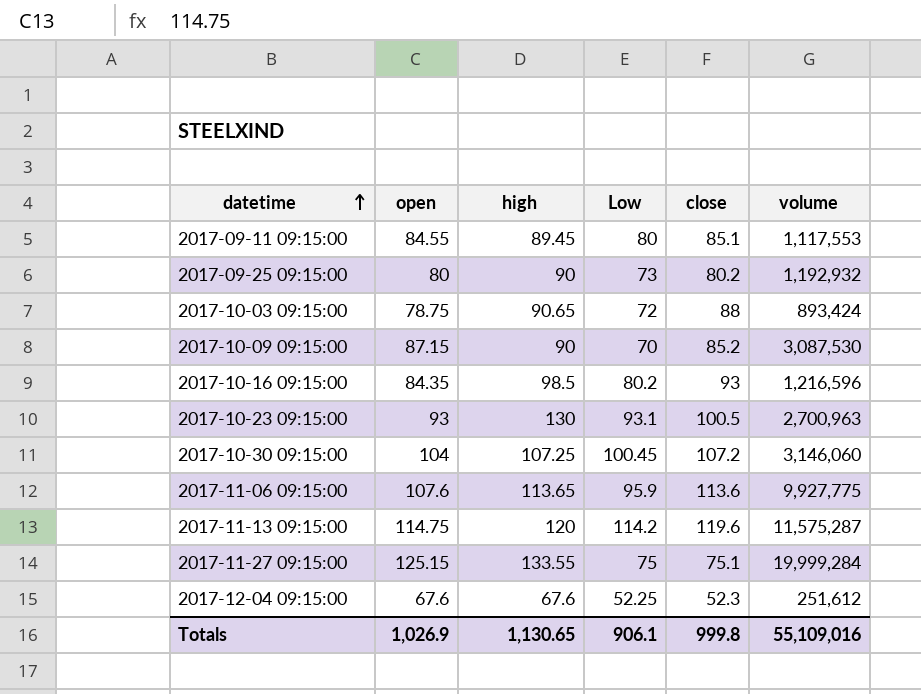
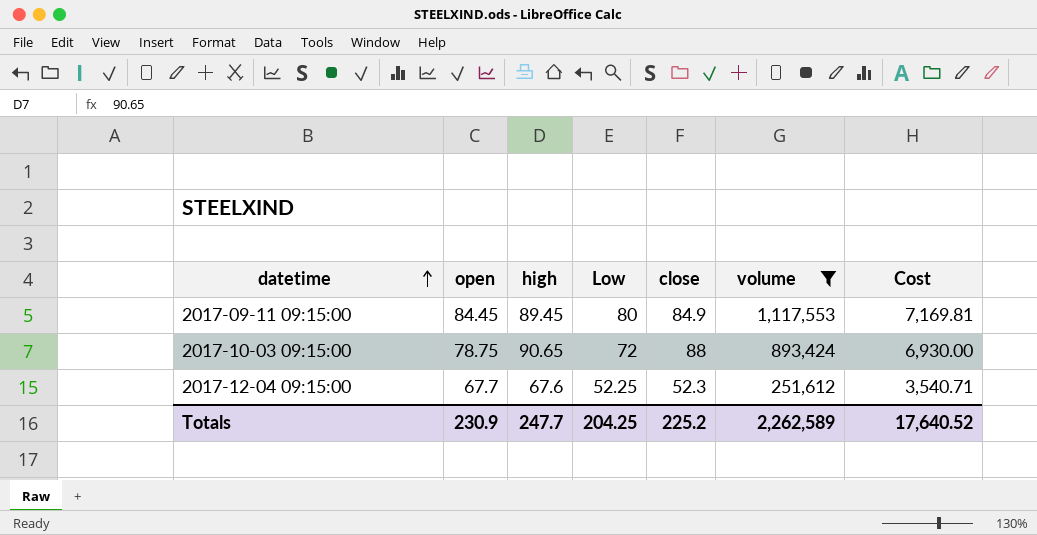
filter: none -> volume <= 1,117,553
column Cost | formula: none -> [open] * [close]
2017-09-11 09:15:00 | open: 84.55 -> 84.45
2017-09-11 09:15:00 | close: 85.1 -> 84.9
2017-12-04 09:15:00 | open: 67.6 -> 67.7
Totals | open: 1,026.9 -> 230.9
Totals | high: 1,130.65 -> 247.7
Totals | Low: 906.1 -> 204.25
Totals | close: 999.8 -> 225.2
Totals | volume: 55,109,016 -> 2,262,589

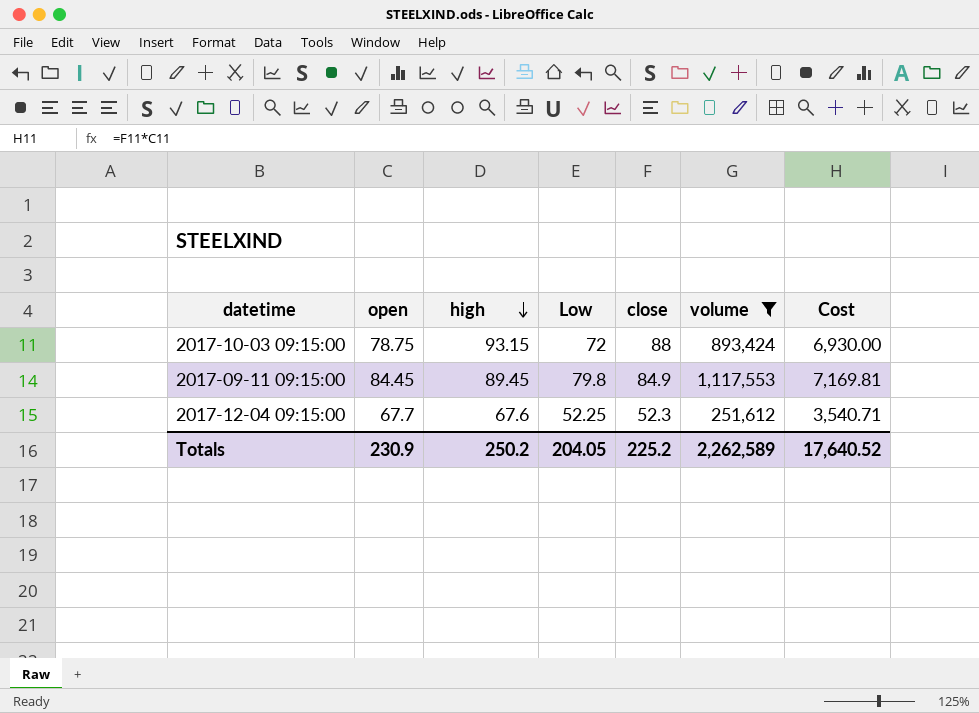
row order: datetime ascending -> high descending
2017-10-03 09:15:00 | high: 90.65 -> 93.15
2017-09-11 09:15:00 | Low: 80 -> 79.8
Totals | high: 247.7 -> 250.2
Totals | Low: 204.25 -> 204.05

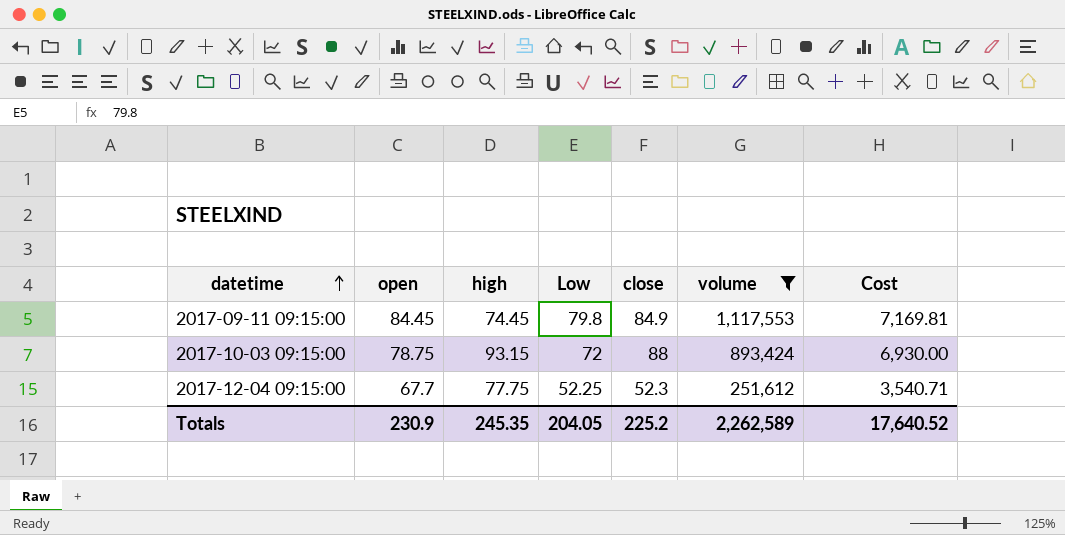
row order: high descending -> datetime ascending
2017-09-11 09:15:00 | high: 89.45 -> 74.45
2017-12-04 09:15:00 | high: 67.6 -> 77.75
Totals | high: 250.2 -> 245.35

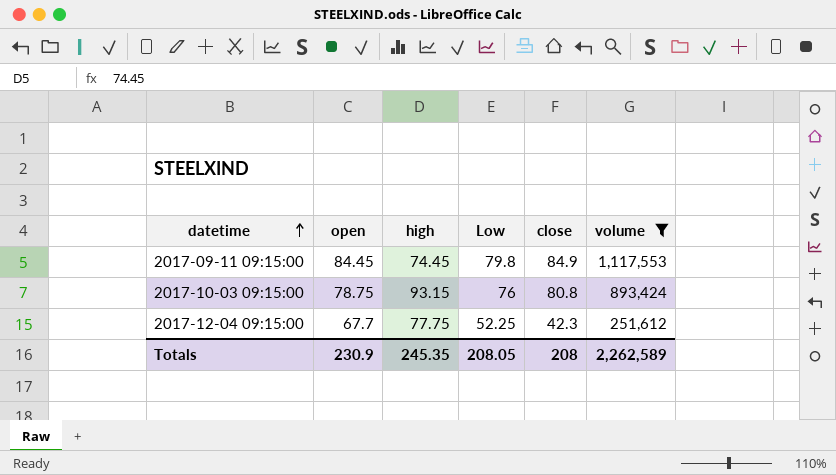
column Cost | formula: [open] * [close] -> none
2017-10-03 09:15:00 | Low: 72 -> 76
2017-10-03 09:15:00 | close: 88 -> 80.8
2017-12-04 09:15:00 | close: 52.3 -> 42.3
Totals | Low: 204.05 -> 208.05
Totals | close: 225.2 -> 208

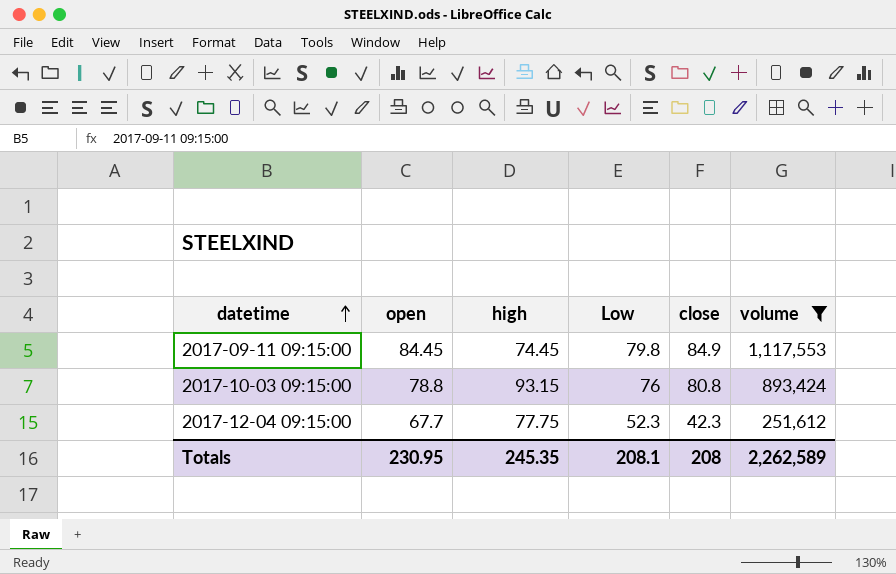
2017-10-03 09:15:00 | open: 78.75 -> 78.8
2017-12-04 09:15:00 | Low: 52.25 -> 52.3
Totals | open: 230.9 -> 230.95
Totals | Low: 208.05 -> 208.1

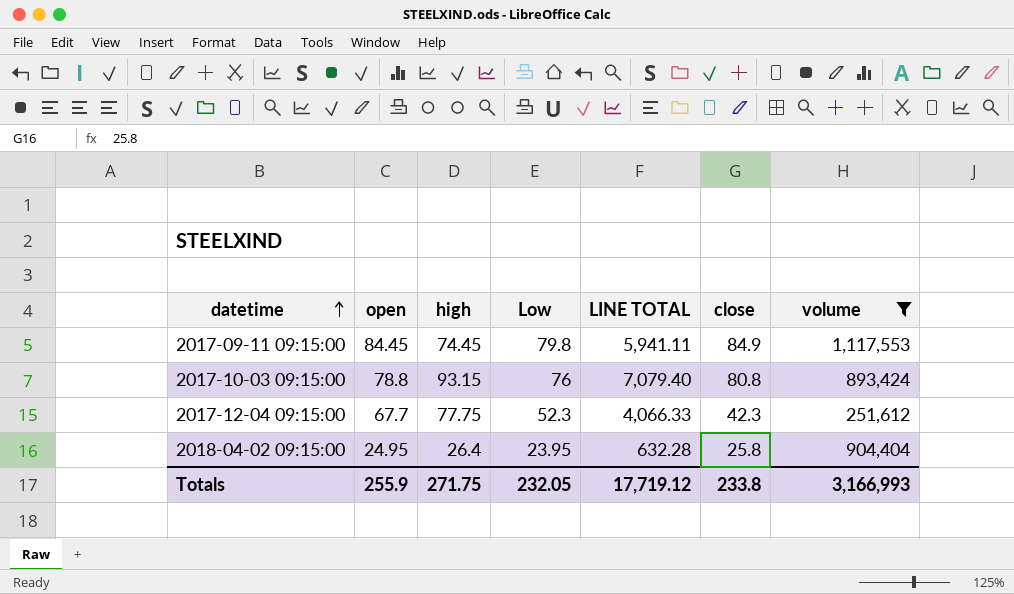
column LINE TOTAL | formula: none -> [high] * [Low]
row 2018-04-02 09:15:00: none -> 24.95 | 26.4 | 23.95 | 632.28 | 25.8 | 904,404
Totals | open: 230.95 -> 255.9
Totals | high: 245.35 -> 271.75
Totals | Low: 208.1 -> 232.05
Totals | close: 208 -> 233.8
Totals | volume: 2,262,589 -> 3,166,993

